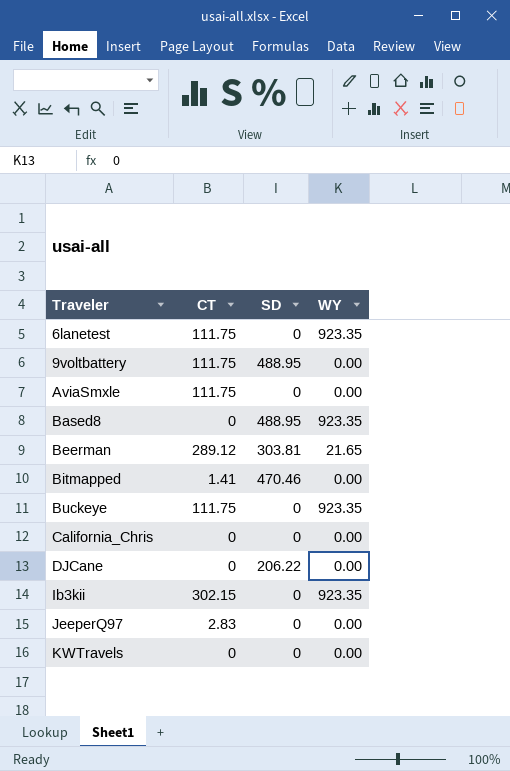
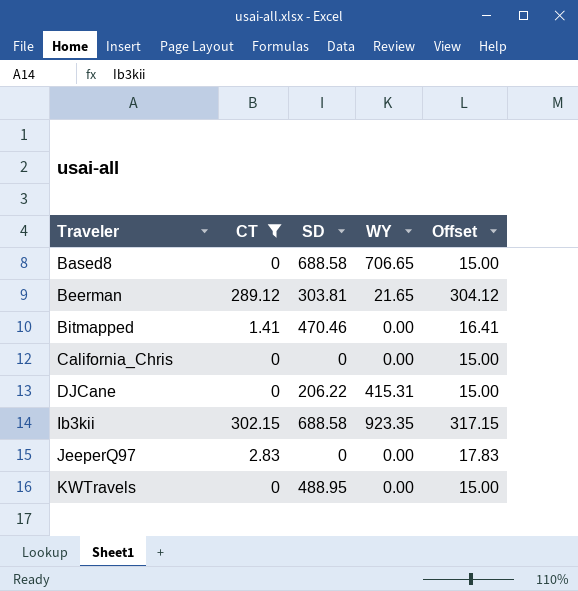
filter: none -> CT != 111.75
column Offset | formula: none -> [CT] + 15
Based8 | SD: 488.95 -> 688.58
Based8 | WY: 923.35 -> 706.65
DJCane | WY: 0.00 -> 415.31
Ib3kii | SD: 0 -> 688.58
KWTravels | SD: 0 -> 488.95

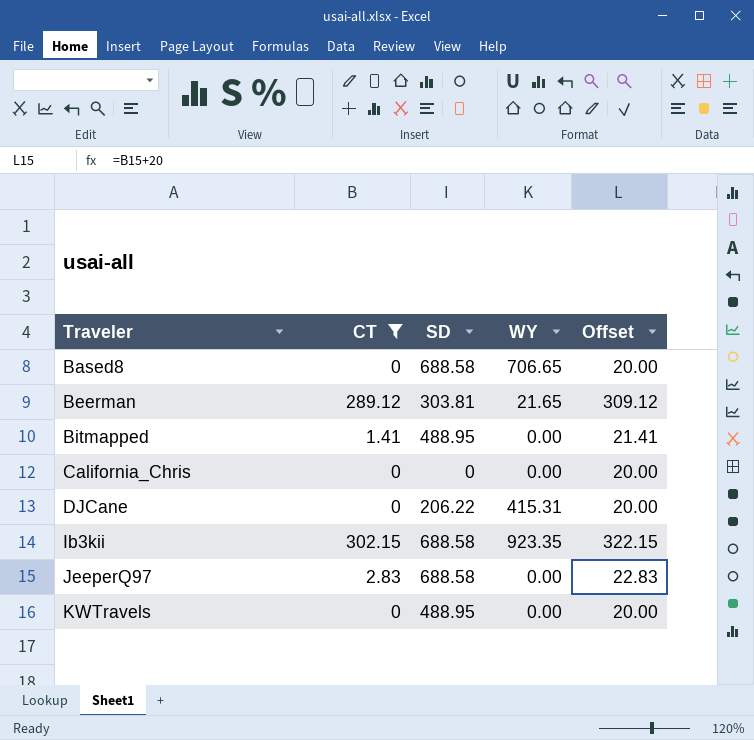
column Offset | formula: [CT] + 15 -> [CT] + 20
Bitmapped | SD: 470.46 -> 488.95
JeeperQ97 | SD: 0 -> 688.58

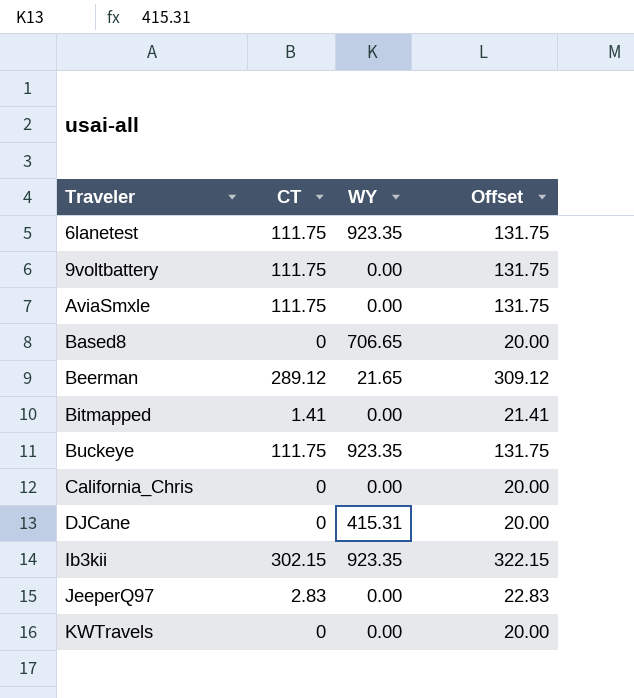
filter: CT != 111.75 -> none
column SD | position: 3 -> none

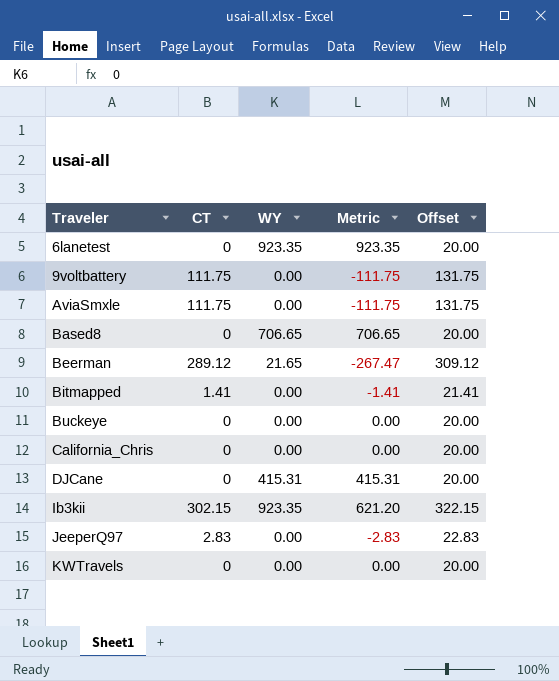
column Metric | formula: none -> [WY] - [CT]
6lanetest | CT: 111.75 -> 0
6lanetest | Offset: 131.75 -> 20.00
Buckeye | CT: 111.75 -> 0
Buckeye | WY: 923.35 -> 0.00
Buckeye | Offset: 131.75 -> 20.00

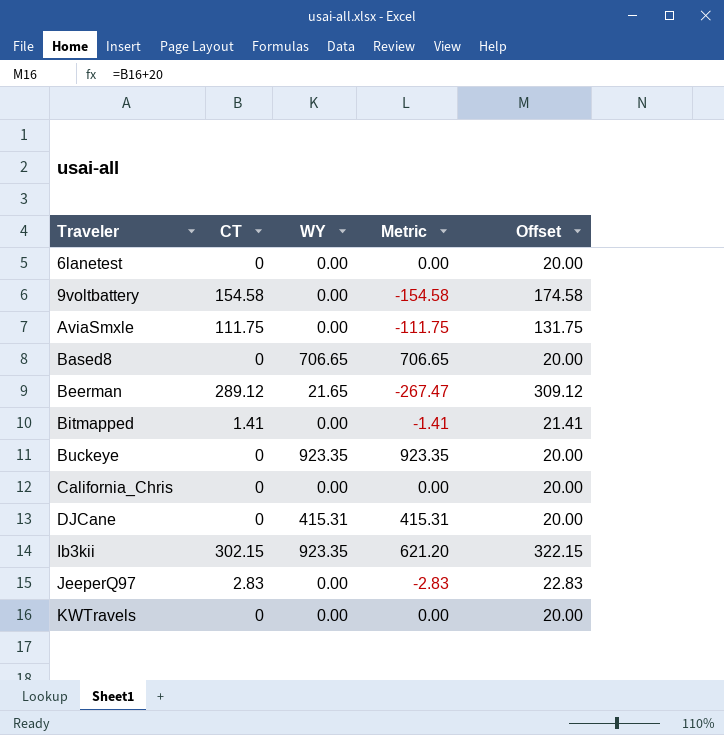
6lanetest | WY: 923.35 -> 0.00
6lanetest | Metric: 923.35 -> 0.00
9voltbattery | CT: 111.75 -> 154.58
9voltbattery | Metric: -111.75 -> -154.58
9voltbattery | Offset: 131.75 -> 174.58
Buckeye | WY: 0.00 -> 923.35
Buckeye | Metric: 0.00 -> 923.35

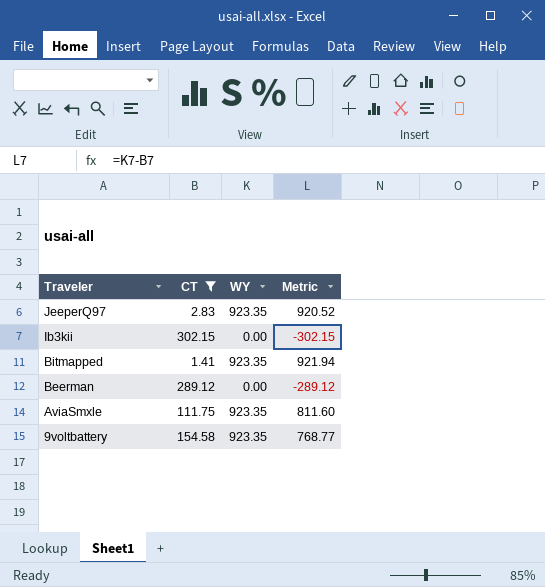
filter: none -> CT != 0
row order: Traveler ascending -> Traveler descending
column Offset | formula: [CT] + 20 -> none
JeeperQ97 | WY: 0.00 -> 923.35
JeeperQ97 | Metric: -2.83 -> 920.52
Ib3kii | WY: 923.35 -> 0.00
Ib3kii | Metric: 621.20 -> -302.15
Bitmapped | WY: 0.00 -> 923.35
Bitmapped | Metric: -1.41 -> 921.94
Beerman | WY: 21.65 -> 0.00
Beerman | Metric: -267.47 -> -289.12
AviaSmxle | WY: 0.00 -> 923.35
AviaSmxle | Metric: -111.75 -> 811.60
9voltbattery | WY: 0.00 -> 923.35
9voltbattery | Metric: -154.58 -> 768.77

